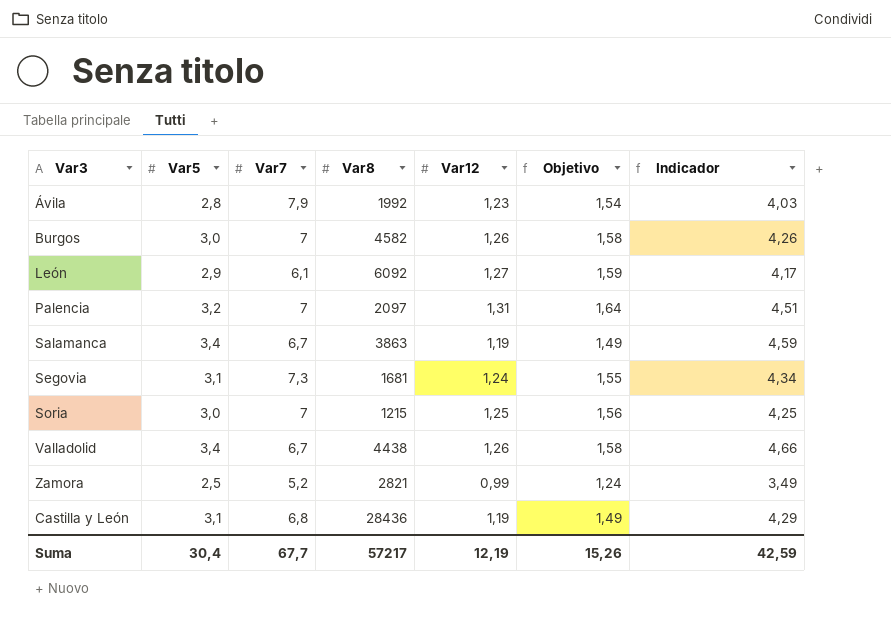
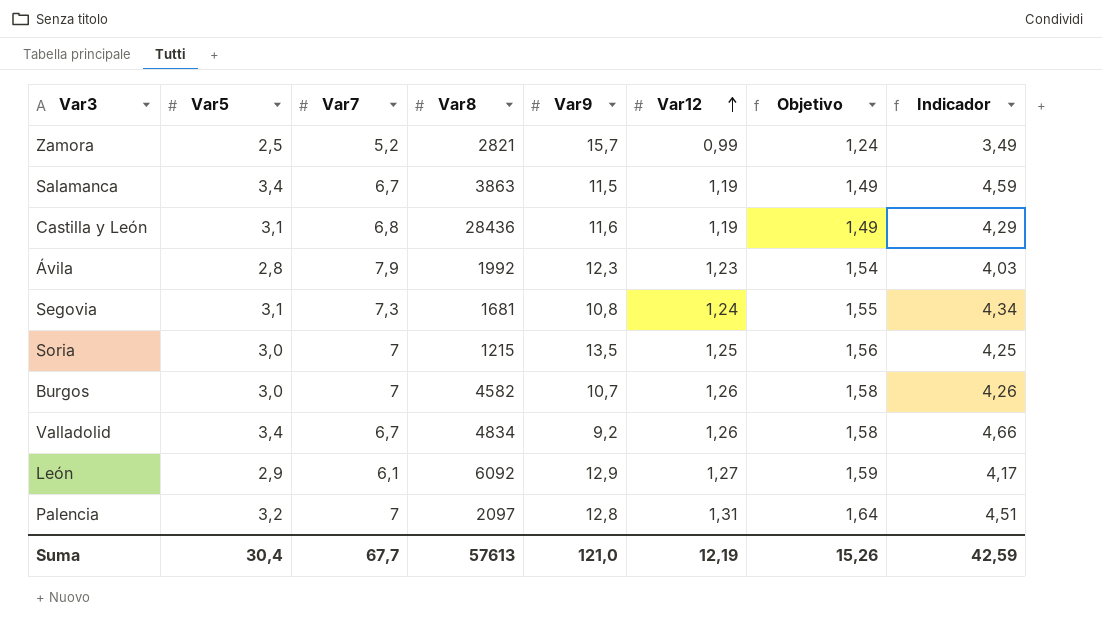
row order: none -> Var12 ascending
column Var9 | position: none -> 5
Valladolid | Var8: 4438 -> 4834
Suma | Var8: 57217 -> 57613

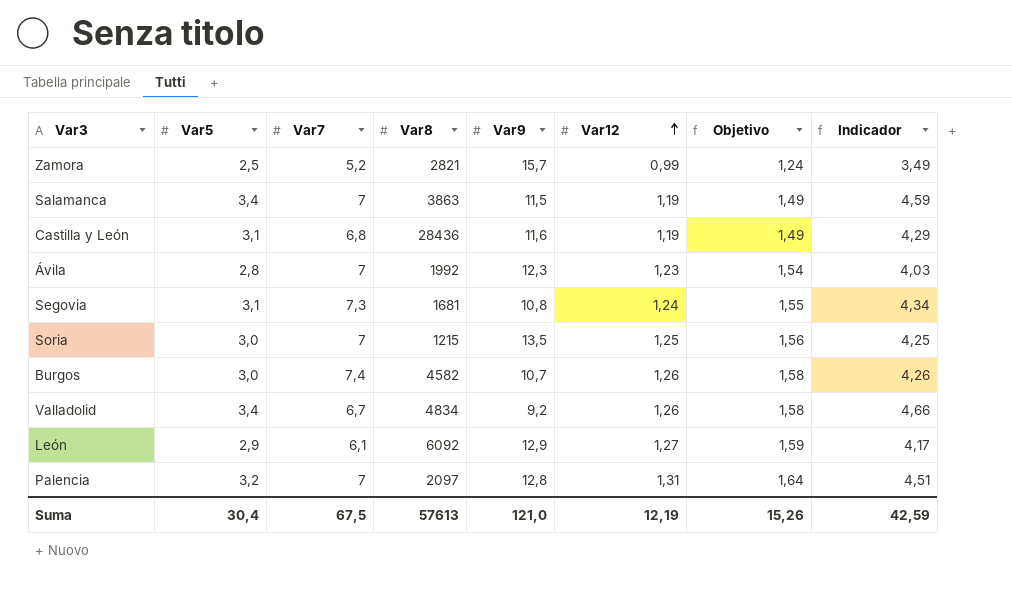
Salamanca | Var7: 6,7 -> 7
Ávila | Var7: 7,9 -> 7
Burgos | Var7: 7 -> 7,4
Suma | Var7: 67,7 -> 67,5

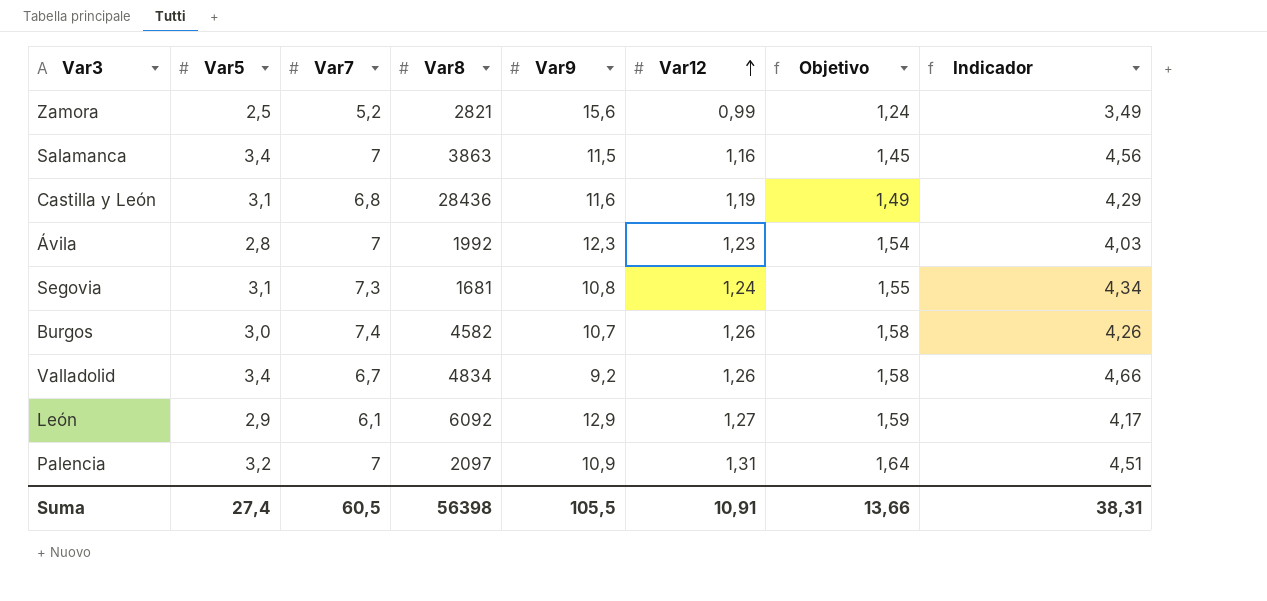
row Soria: 3,0 | 7 | 1215 | 13,5 | 1,25 | 1,56 | 4,25 -> none
Zamora | Var9: 15,7 -> 15,6
Salamanca | Var12: 1,19 -> 1,16
Salamanca | Objetivo: 1,49 -> 1,45
Salamanca | Indicador: 4,59 -> 4,56
Palencia | Var9: 12,8 -> 10,9
Suma | Var5: 30,4 -> 27,4
Suma | Var7: 67,5 -> 60,5
Suma | Var8: 57613 -> 56398
Suma | Var9: 121,0 -> 105,5
Suma | Var12: 12,19 -> 10,91
Suma | Objetivo: 15,26 -> 13,66
Suma | Indicador: 42,59 -> 38,31

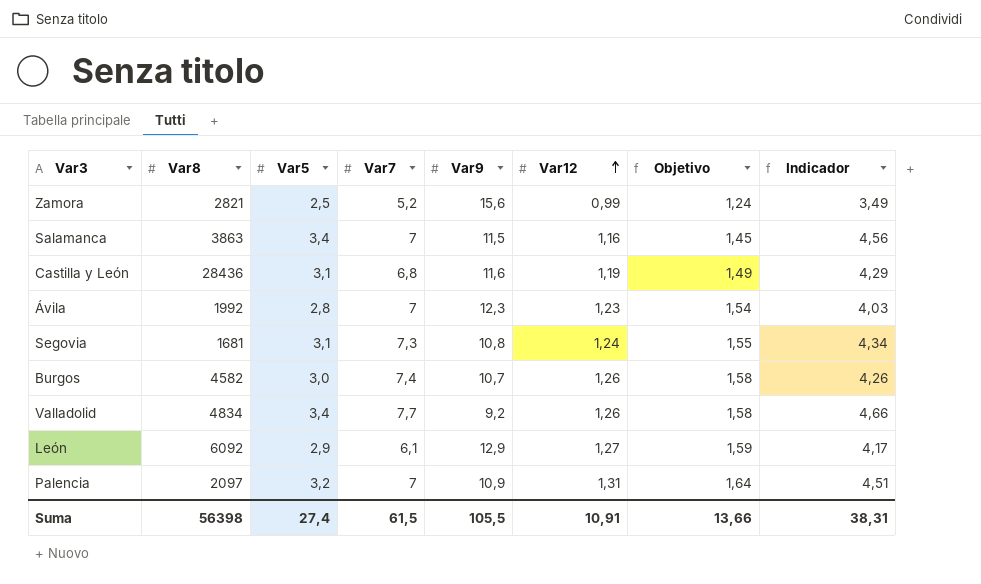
column Var8 | position: 4 -> 2
Valladolid | Var7: 6,7 -> 7,7
Suma | Var7: 60,5 -> 61,5

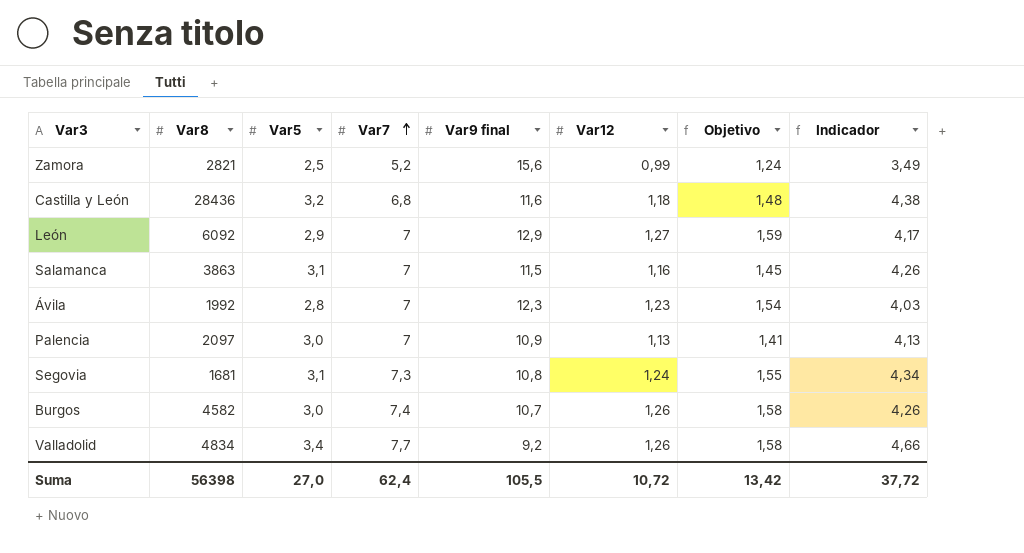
row order: Var12 ascending -> Var7 ascending
column name: Var9 -> Var9 final
Castilla y León | Var5: 3,1 -> 3,2
Castilla y León | Var12: 1,19 -> 1,18
Castilla y León | Objetivo: 1,49 -> 1,48
Castilla y León | Indicador: 4,29 -> 4,38
León | Var7: 6,1 -> 7
Salamanca | Var5: 3,4 -> 3,1
Salamanca | Indicador: 4,56 -> 4,26
Palencia | Var5: 3,2 -> 3,0
Palencia | Var12: 1,31 -> 1,13
Palencia | Objetivo: 1,64 -> 1,41
Palencia | Indicador: 4,51 -> 4,13
Suma | Var5: 27,4 -> 27,0
Suma | Var7: 61,5 -> 62,4
Suma | Var12: 10,91 -> 10,72
Suma | Objetivo: 13,66 -> 13,42
Suma | Indicador: 38,31 -> 37,72

